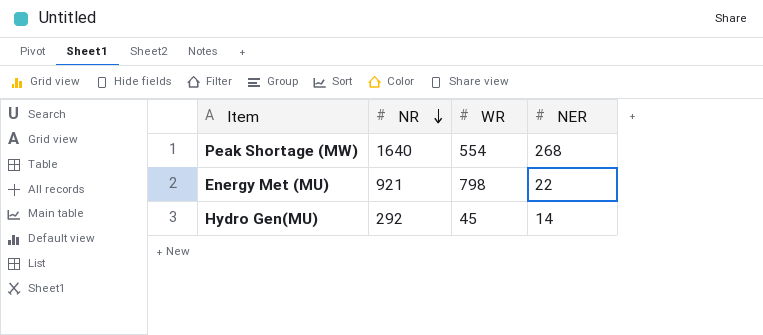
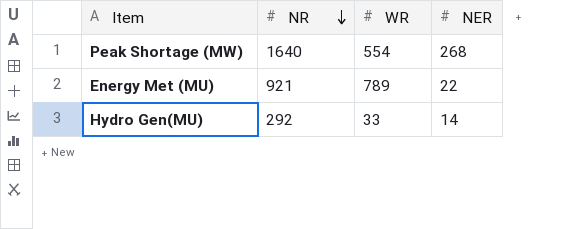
Energy Met (MU) | WR: 798 -> 789
Hydro Gen(MU) | WR: 45 -> 33

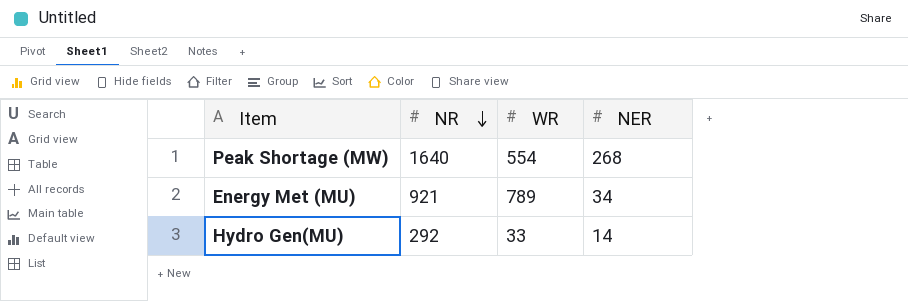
Energy Met (MU) | NER: 22 -> 34

